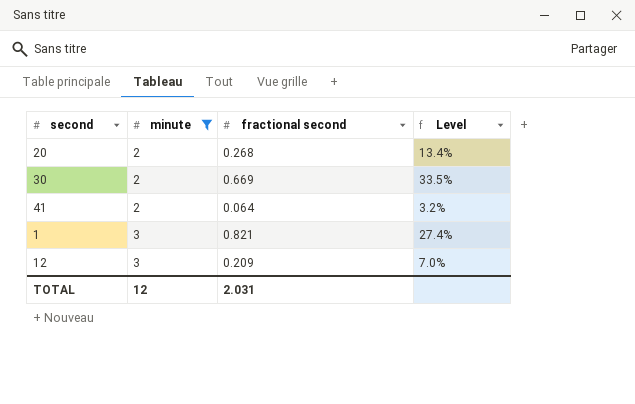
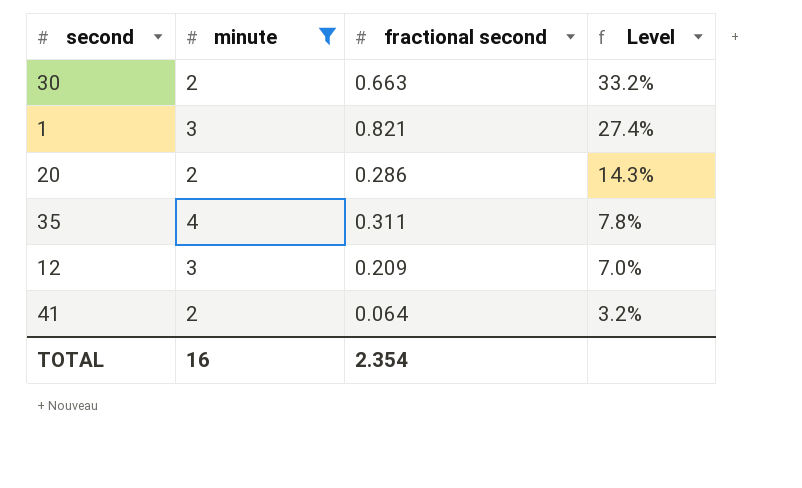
row order: minute ascending -> Level descending
30 | fractional second: 0.669 -> 0.663
30 | Level: 33.5% -> 33.2%
20 | fractional second: 0.268 -> 0.286
20 | Level: 13.4% -> 14.3%
row 35: none -> 4 | 0.311 | 7.8%
TOTAL | minute: 12 -> 16
TOTAL | fractional second: 2.031 -> 2.354

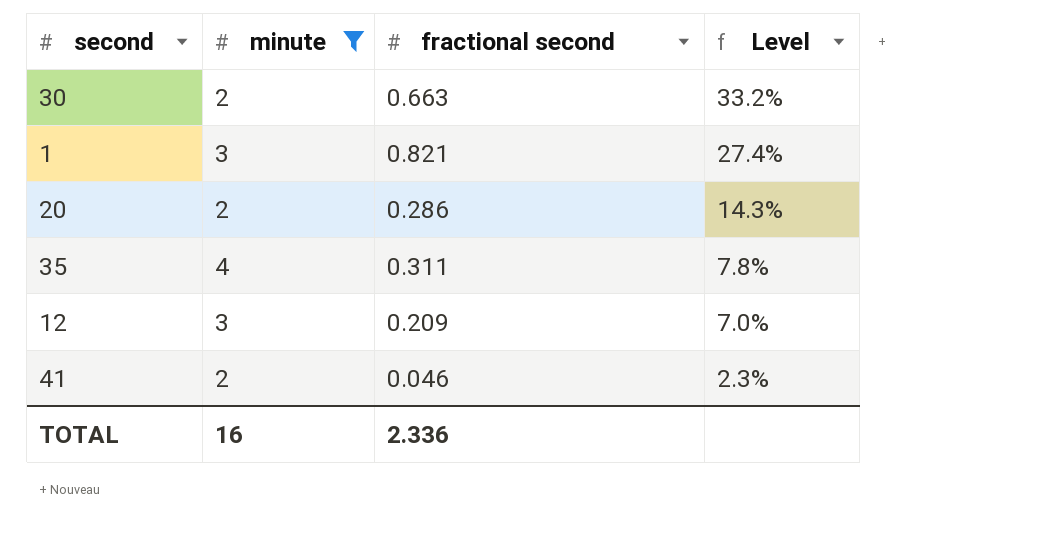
41 | fractional second: 0.064 -> 0.046
41 | Level: 3.2% -> 2.3%
TOTAL | fractional second: 2.354 -> 2.336

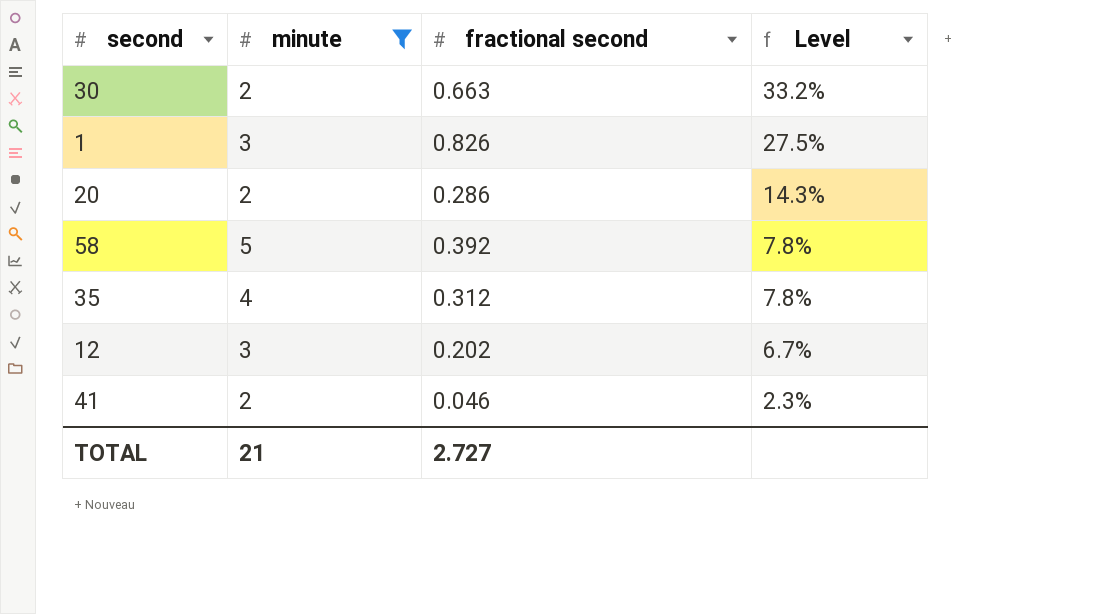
1 | fractional second: 0.821 -> 0.826
1 | Level: 27.4% -> 27.5%
row 58: none -> 5 | 0.392 | 7.8%
35 | fractional second: 0.311 -> 0.312
12 | fractional second: 0.209 -> 0.202
12 | Level: 7.0% -> 6.7%
TOTAL | minute: 16 -> 21
TOTAL | fractional second: 2.336 -> 2.727

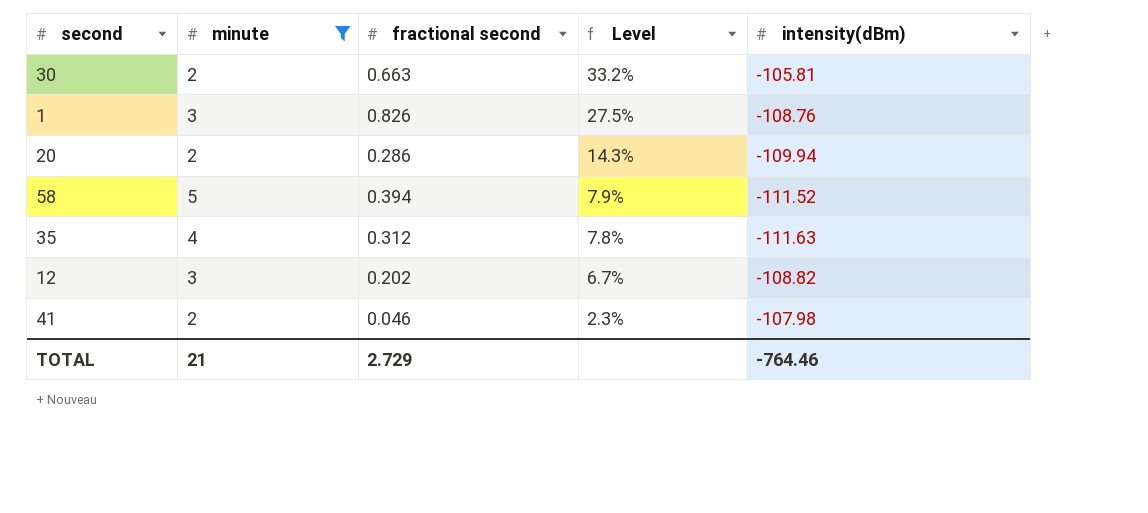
column intensity(dBm) | position: none -> 5
58 | fractional second: 0.392 -> 0.394
58 | Level: 7.8% -> 7.9%
TOTAL | fractional second: 2.727 -> 2.729

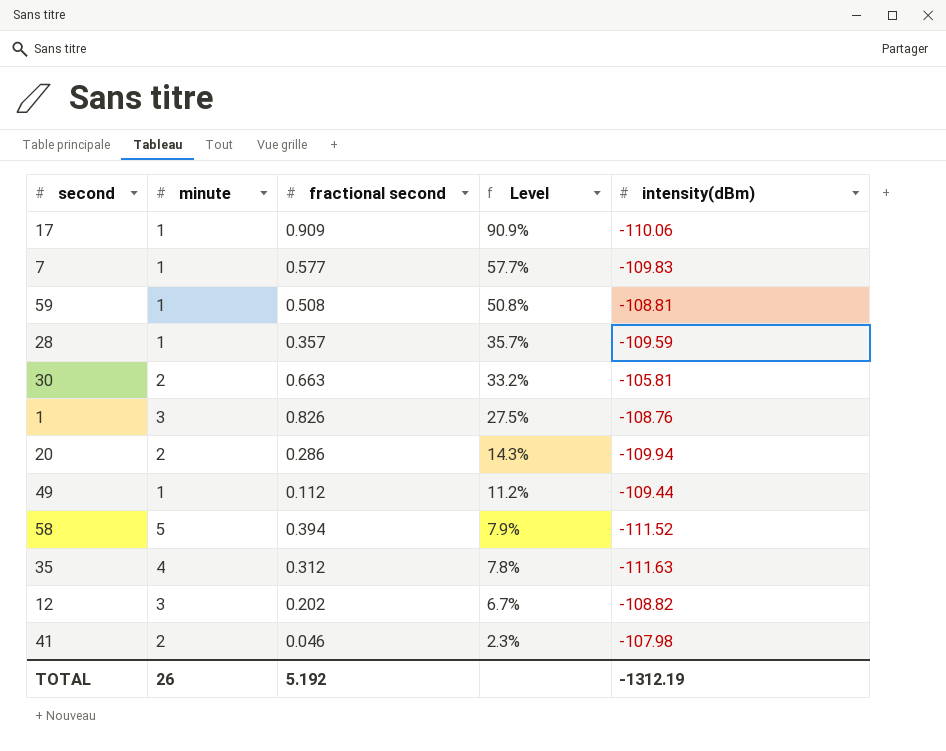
filter: minute != 1 -> none
TOTAL | minute: 21 -> 26
TOTAL | fractional second: 2.729 -> 5.192
TOTAL | intensity(dBm): -764.46 -> -1312.19

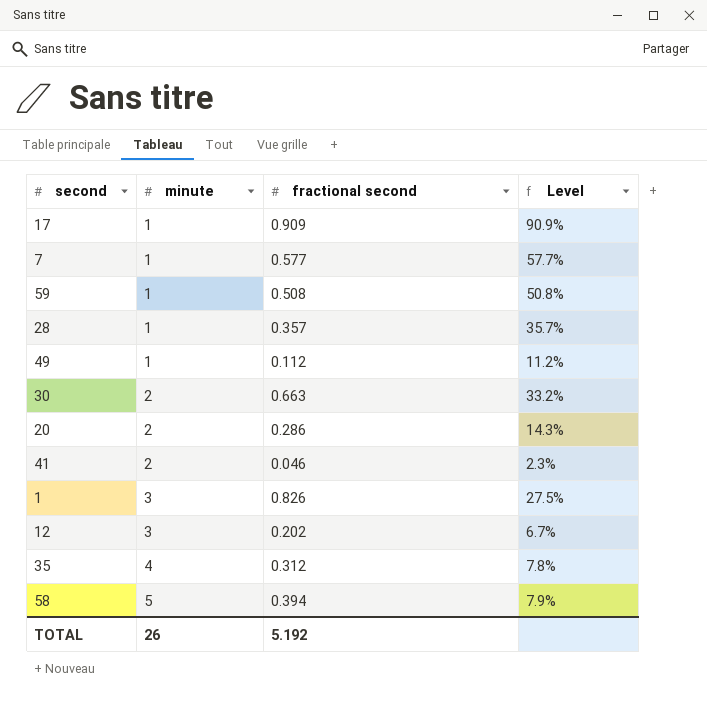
row order: Level descending -> minute ascending
column intensity(dBm) | position: 5 -> none

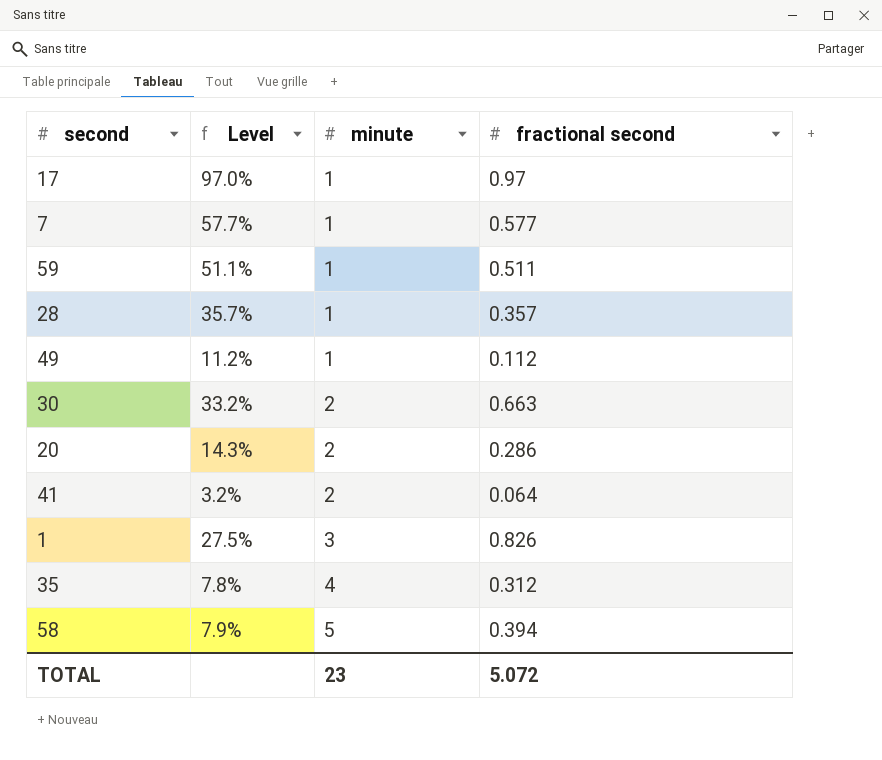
column Level | position: 4 -> 2
row 12: 3 | 0.202 | 6.7% -> none
17 | Level: 90.9% -> 97.0%
17 | fractional second: 0.909 -> 0.97
59 | Level: 50.8% -> 51.1%
59 | fractional second: 0.508 -> 0.511
41 | Level: 2.3% -> 3.2%
41 | fractional second: 0.046 -> 0.064
TOTAL | minute: 26 -> 23
TOTAL | fractional second: 5.192 -> 5.072

